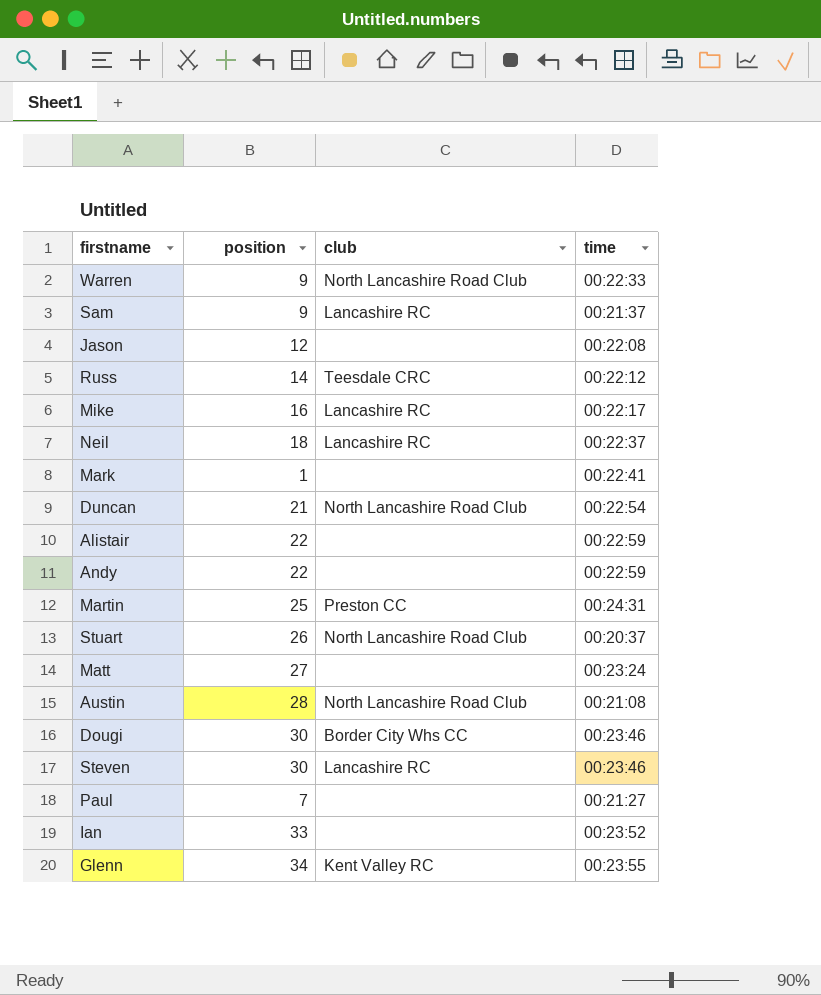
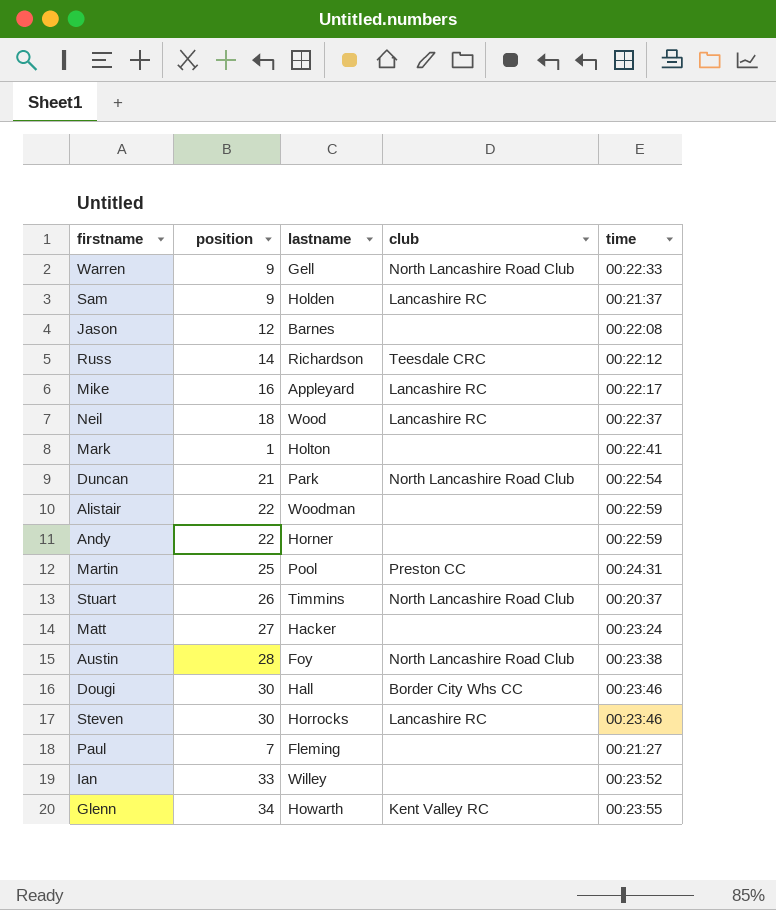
column lastname | position: none -> 3
Austin | time: 00:21:08 -> 00:23:38

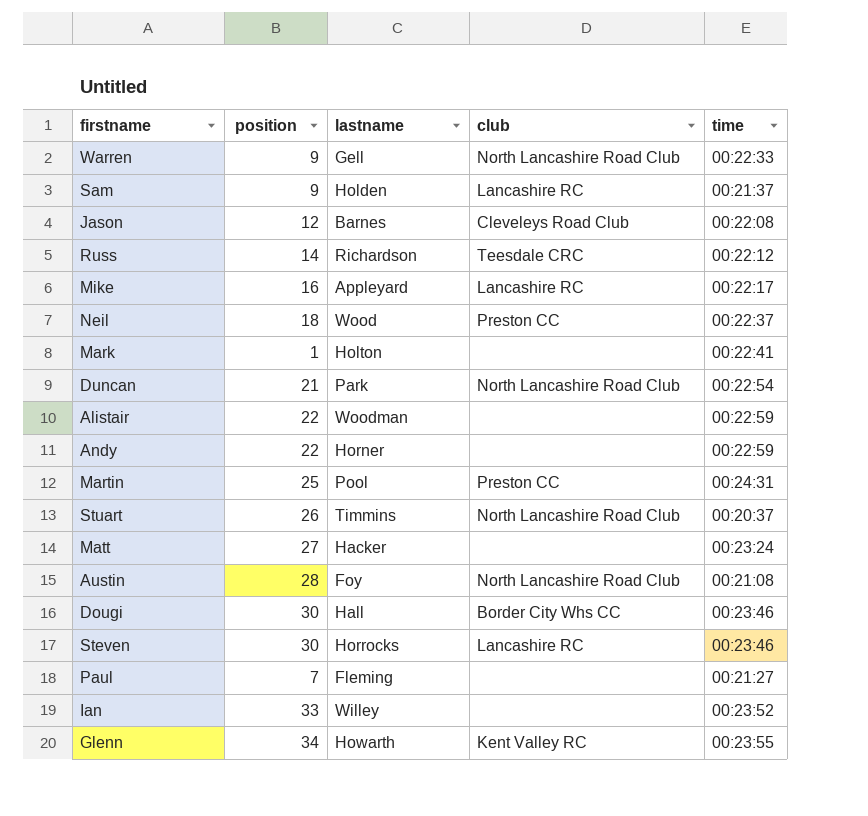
Jason | club: none -> Cleveleys Road Club
Neil | club: Lancashire RC -> Preston CC
Austin | time: 00:23:38 -> 00:21:08

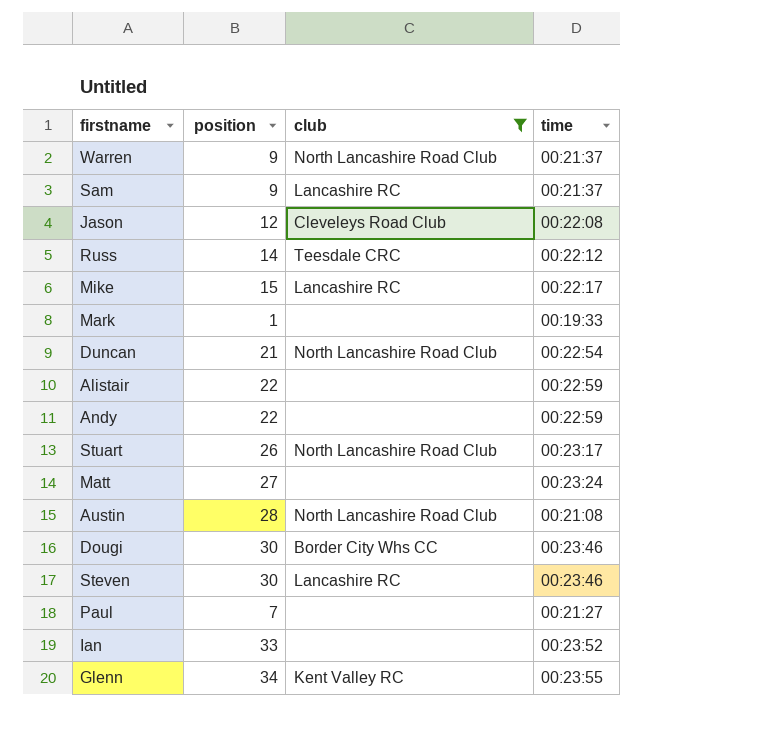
filter: none -> club != Preston CC
column lastname | position: 3 -> none
Warren | time: 00:22:33 -> 00:21:37
Mike | position: 16 -> 15
Mark | time: 00:22:41 -> 00:19:33
Stuart | time: 00:20:37 -> 00:23:17

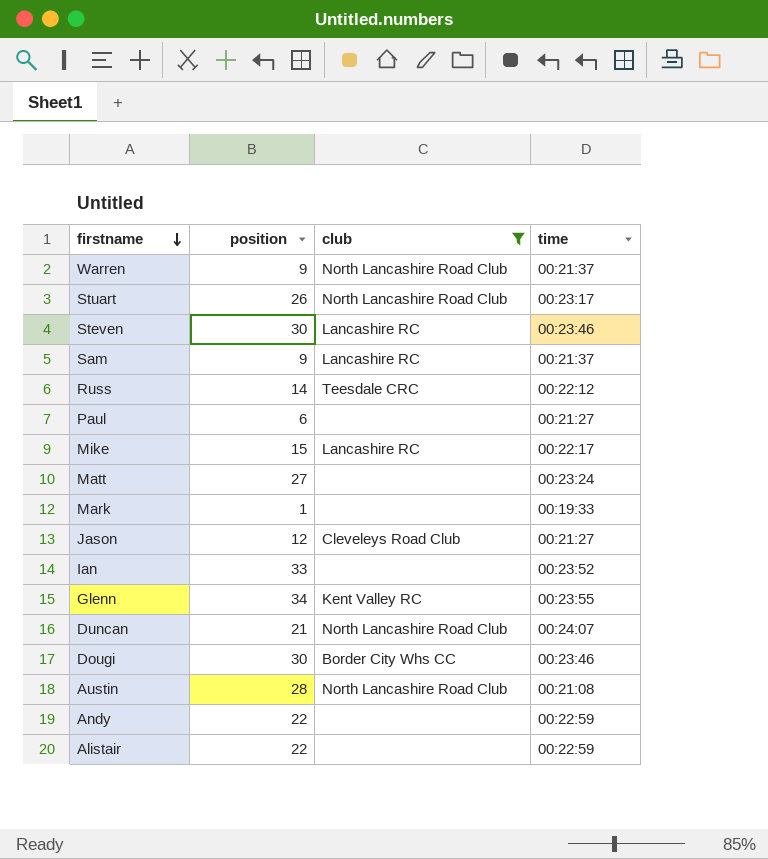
row order: none -> firstname descending
Paul | position: 7 -> 6
Jason | time: 00:22:08 -> 00:21:27
Duncan | time: 00:22:54 -> 00:24:07

